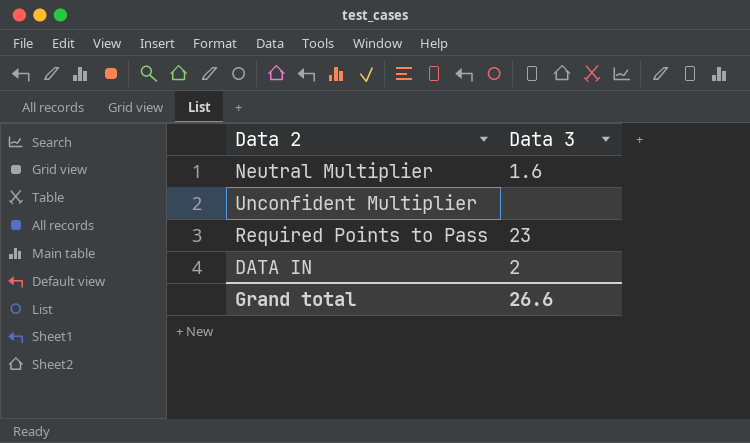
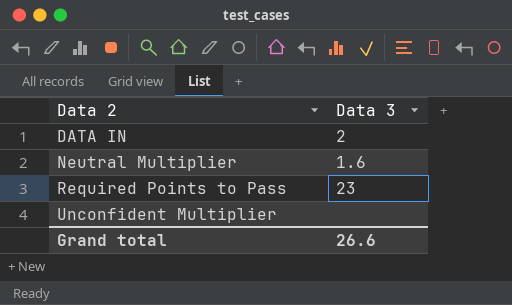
row order: none -> Data 2 ascending

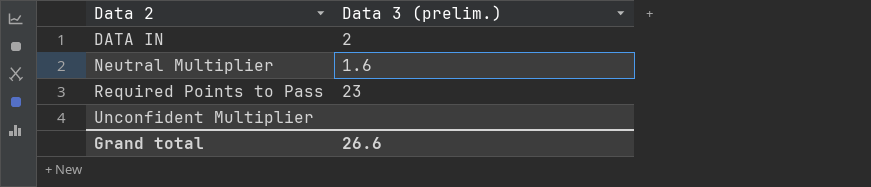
column name: Data 3 -> Data 3 (prelim.)

